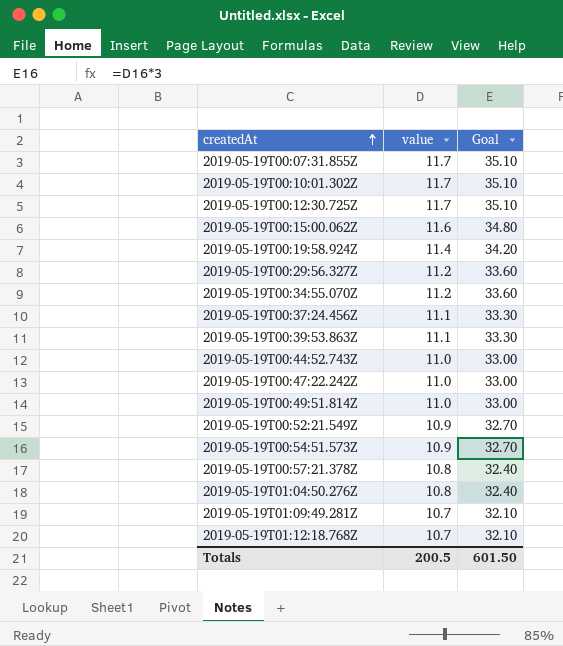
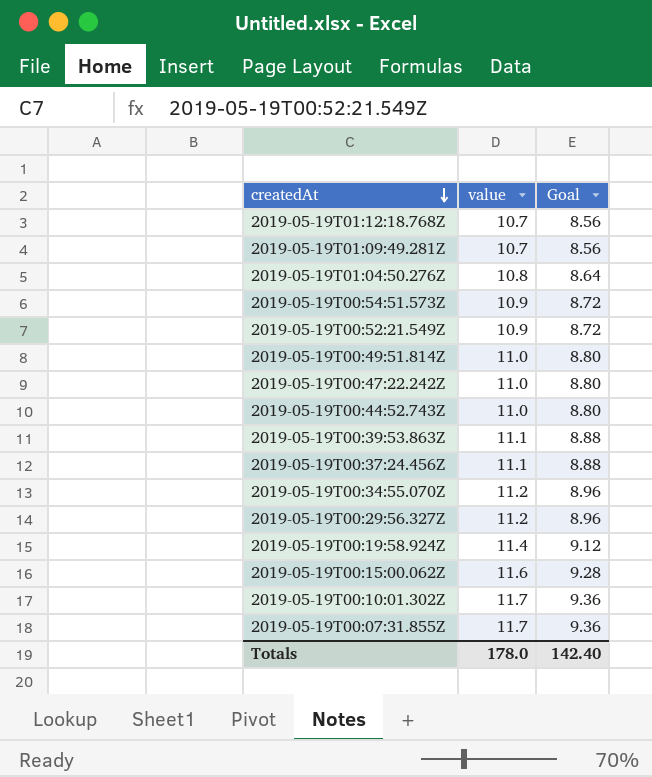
row order: createdAt ascending -> createdAt descending
column Goal | formula: [value] * 3 -> [value] * 0.8
row 2019-05-19T00:12:30.725Z: 11.7 | 35.10 -> none
row 2019-05-19T00:57:21.378Z: 10.8 | 32.40 -> none
Totals | value: 200.5 -> 178.0
Totals | Goal: 601.50 -> 142.40

